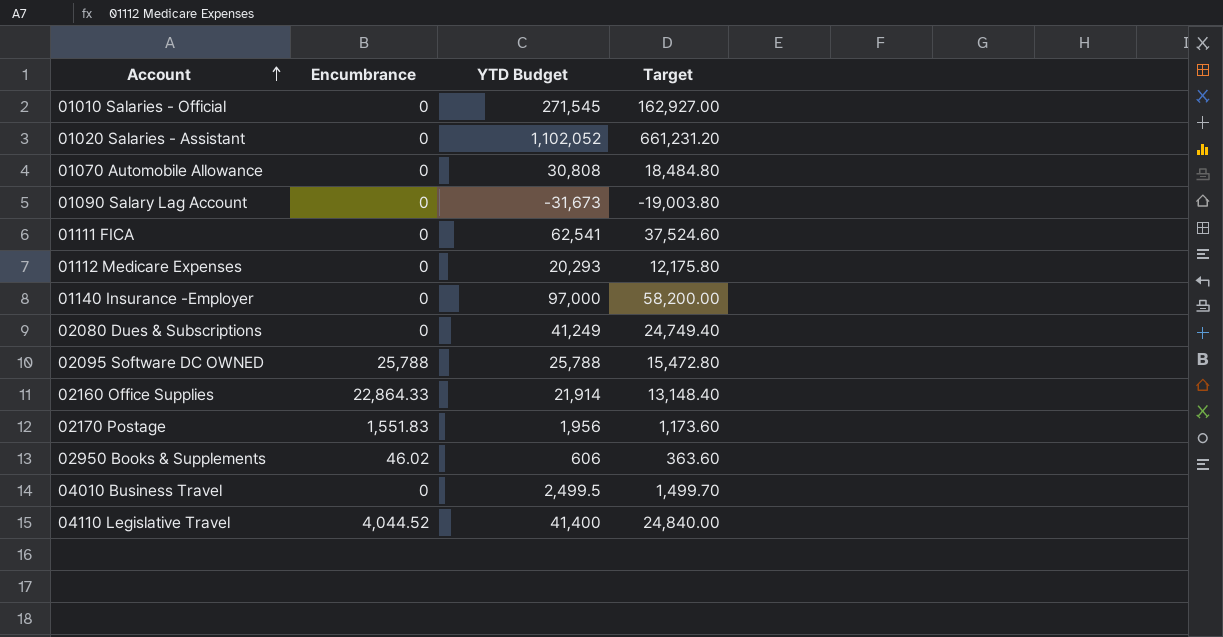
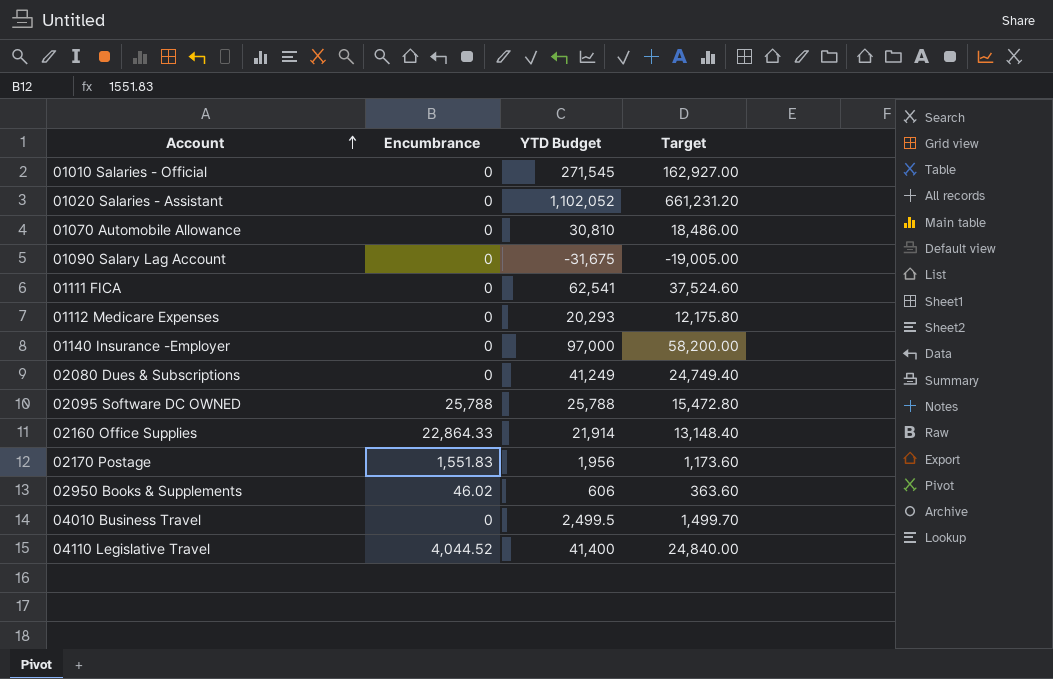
01070 Automobile Allowance | YTD Budget: 30,808 -> 30,810
01070 Automobile Allowance | Target: 18,484.80 -> 18,486.00
01090 Salary Lag Account | YTD Budget: -31,673 -> -31,675
01090 Salary Lag Account | Target: -19,003.80 -> -19,005.00

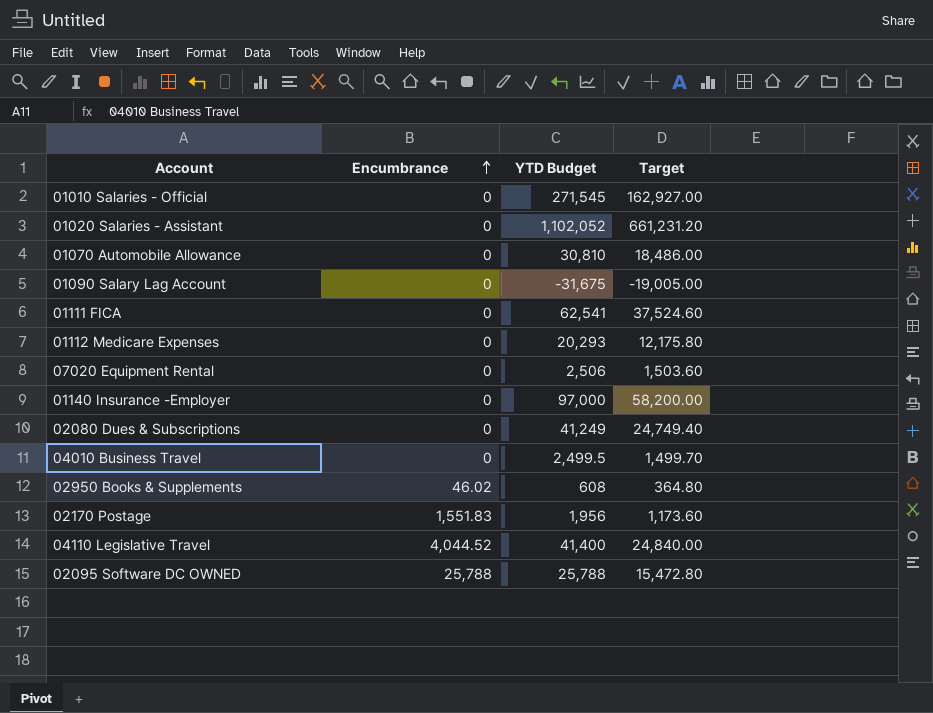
row order: Account ascending -> Encumbrance ascending
row 02160 Office Supplies: 22,864.33 | 21,914 | 13,148.40 -> none
row 07020 Equipment Rental: none -> 0 | 2,506 | 1,503.60
02950 Books & Supplements | YTD Budget: 606 -> 608
02950 Books & Supplements | Target: 363.60 -> 364.80

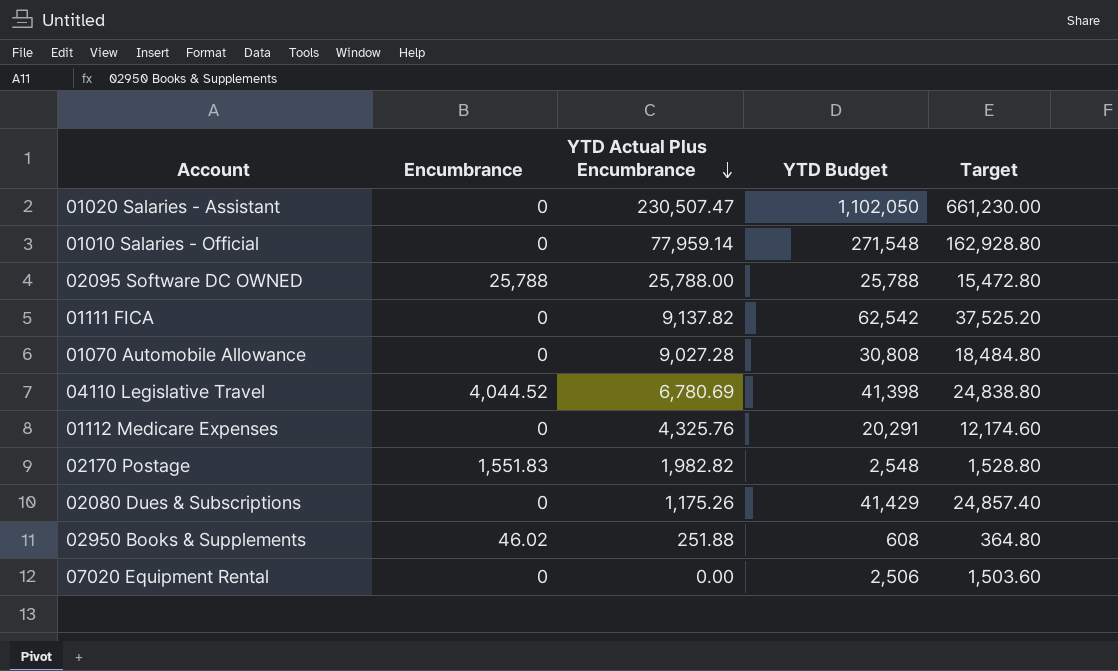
row order: Encumbrance ascending -> YTD Actual Plus Encumbrance descending
column YTD Actual Plus Encumbrance | position: none -> 3
row 01090 Salary Lag Account: 0 | -31,675 | -19,005.00 -> none
row 01140 Insurance -Employer: 0 | 97,000 | 58,200.00 -> none
row 04010 Business Travel: 0 | 2,499.5 | 1,499.70 -> none
01020 Salaries - Assistant | YTD Budget: 1,102,052 -> 1,102,050
01020 Salaries - Assistant | Target: 661,231.20 -> 661,230.00
01010 Salaries - Official | YTD Budget: 271,545 -> 271,548
01010 Salaries - Official | Target: 162,927.00 -> 162,928.80
01111 FICA | YTD Budget: 62,541 -> 62,542
01111 FICA | Target: 37,524.60 -> 37,525.20
01070 Automobile Allowance | YTD Budget: 30,810 -> 30,808
01070 Automobile Allowance | Target: 18,486.00 -> 18,484.80
04110 Legislative Travel | YTD Budget: 41,400 -> 41,398
04110 Legislative Travel | Target: 24,840.00 -> 24,838.80
01112 Medicare Expenses | YTD Budget: 20,293 -> 20,291
01112 Medicare Expenses | Target: 12,175.80 -> 12,174.60
02170 Postage | YTD Budget: 1,956 -> 2,548
02170 Postage | Target: 1,173.60 -> 1,528.80
02080 Dues & Subscriptions | YTD Budget: 41,249 -> 41,429
02080 Dues & Subscriptions | Target: 24,749.40 -> 24,857.40

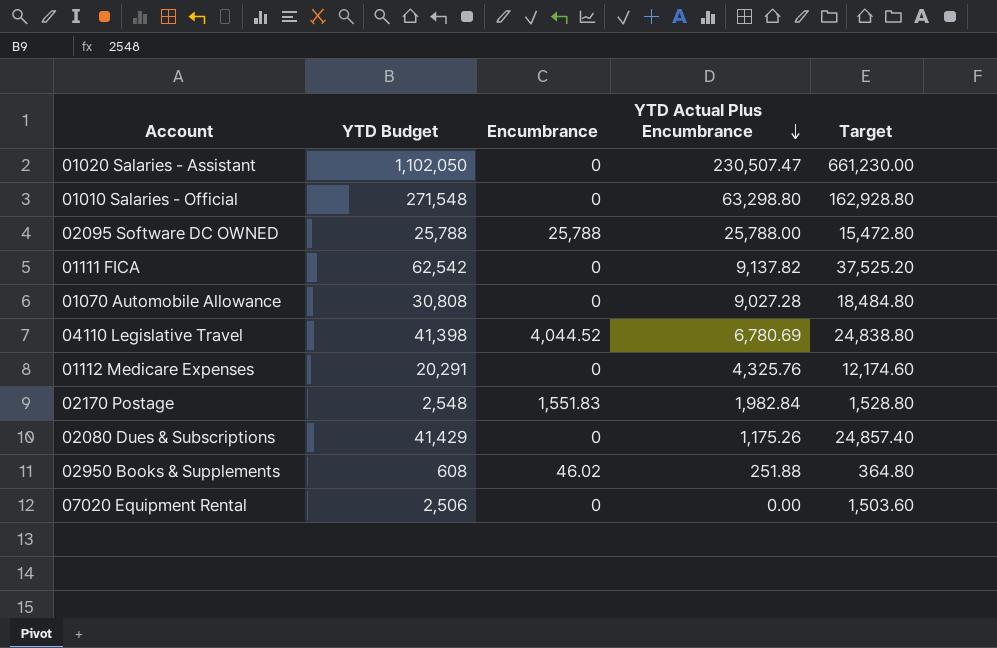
column YTD Budget | position: 4 -> 2
01010 Salaries - Official | YTD Actual Plus Encumbrance: 77,959.14 -> 63,298.80
02170 Postage | YTD Actual Plus Encumbrance: 1,982.82 -> 1,982.84

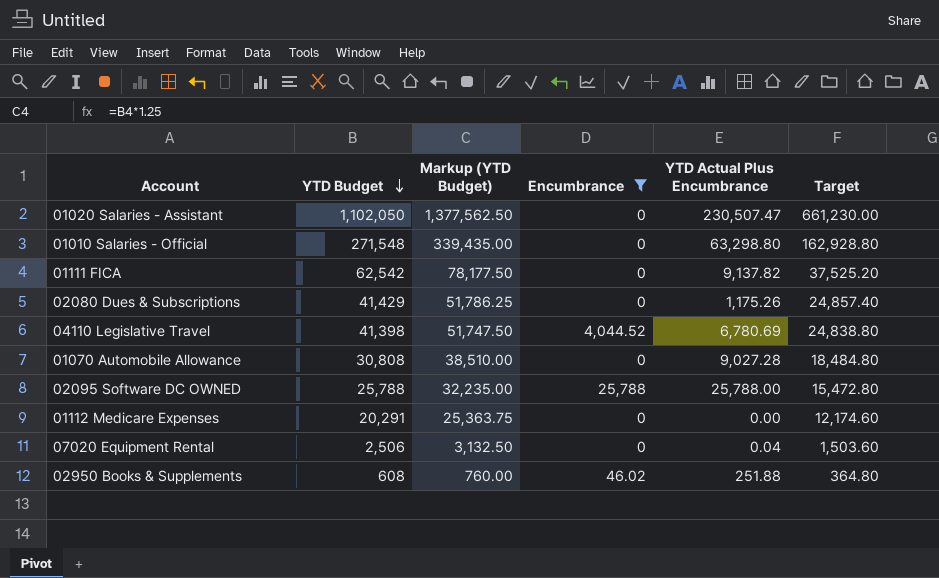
filter: none -> Encumbrance != 1,551.83
row order: YTD Actual Plus Encumbrance descending -> YTD Budget descending
column Markup (YTD Budget) | formula: none -> [YTD Budget] * 1.25
01112 Medicare Expenses | YTD Actual Plus Encumbrance: 4,325.76 -> 0.00
07020 Equipment Rental | YTD Actual Plus Encumbrance: 0.00 -> 0.04

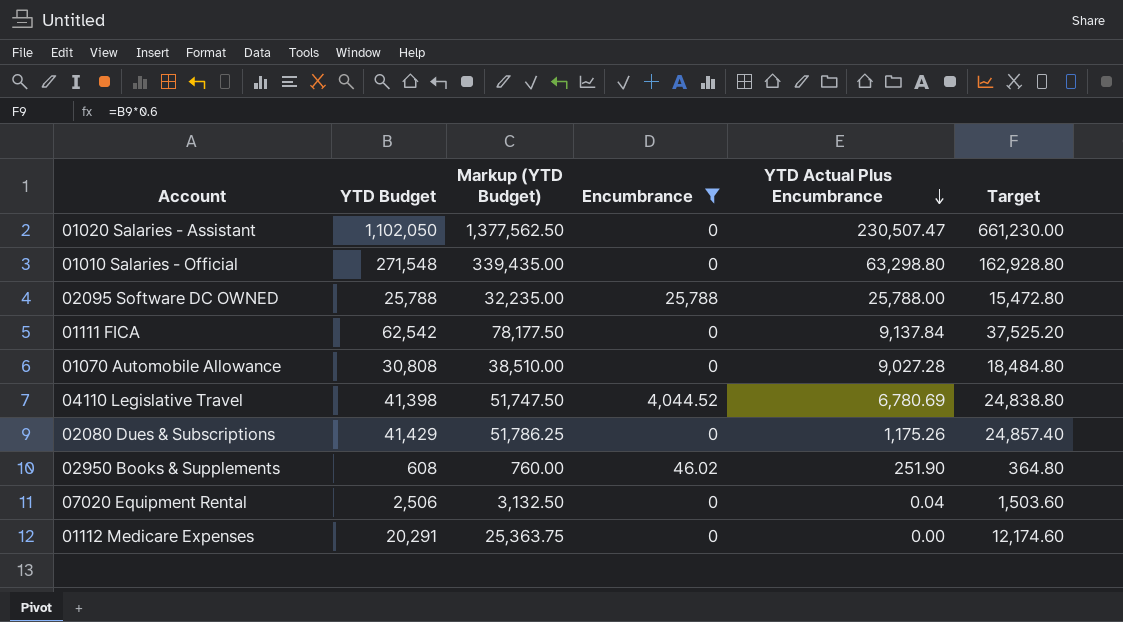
row order: YTD Budget descending -> YTD Actual Plus Encumbrance descending
01111 FICA | YTD Actual Plus Encumbrance: 9,137.82 -> 9,137.84
02950 Books & Supplements | YTD Actual Plus Encumbrance: 251.88 -> 251.90

